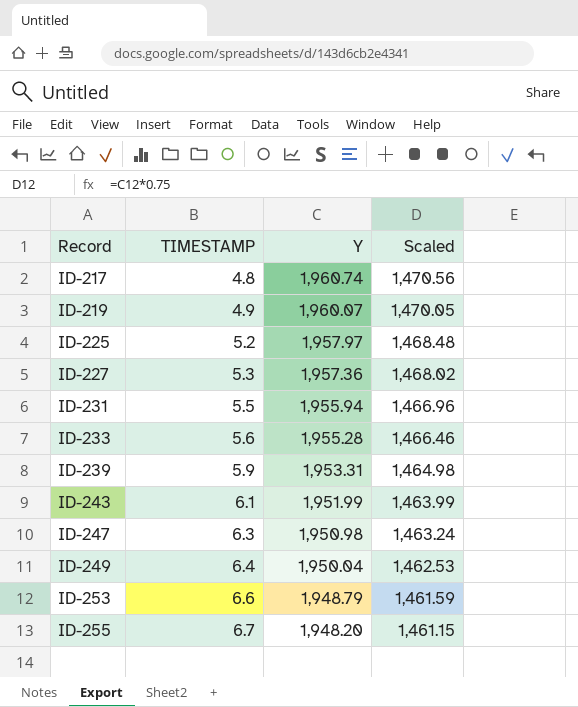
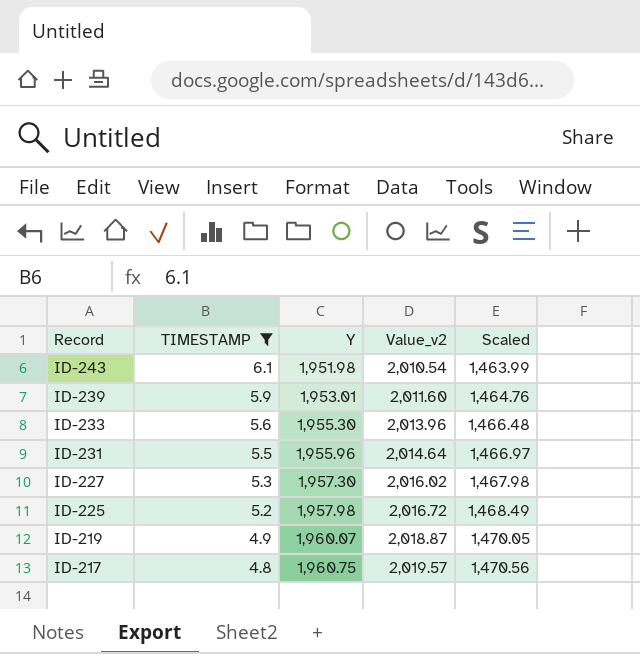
filter: none -> TIMESTAMP <= 6.1
row order: Record ascending -> Record descending
column Value_v2 | formula: none -> [Y] * 1.03
ID-243 | Y: 1,951.99 -> 1,951.98
ID-239 | Y: 1,953.31 -> 1,953.01
ID-239 | Scaled: 1,464.98 -> 1,464.76
ID-233 | Y: 1,955.28 -> 1,955.30
ID-233 | Scaled: 1,466.46 -> 1,466.48
ID-231 | Y: 1,955.94 -> 1,955.96
ID-231 | Scaled: 1,466.96 -> 1,466.97
ID-227 | Y: 1,957.36 -> 1,957.30
ID-227 | Scaled: 1,468.02 -> 1,467.98
ID-225 | Y: 1,957.97 -> 1,957.98
ID-225 | Scaled: 1,468.48 -> 1,468.49
ID-217 | Y: 1,960.74 -> 1,960.75

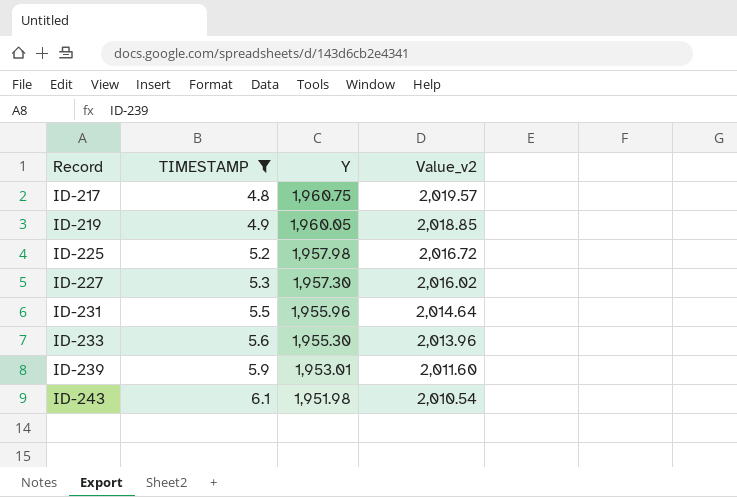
row order: Record descending -> Record ascending
column Scaled | formula: [Y] * 0.75 -> none
ID-219 | Y: 1,960.07 -> 1,960.05
ID-219 | Value_v2: 2,018.87 -> 2,018.85

